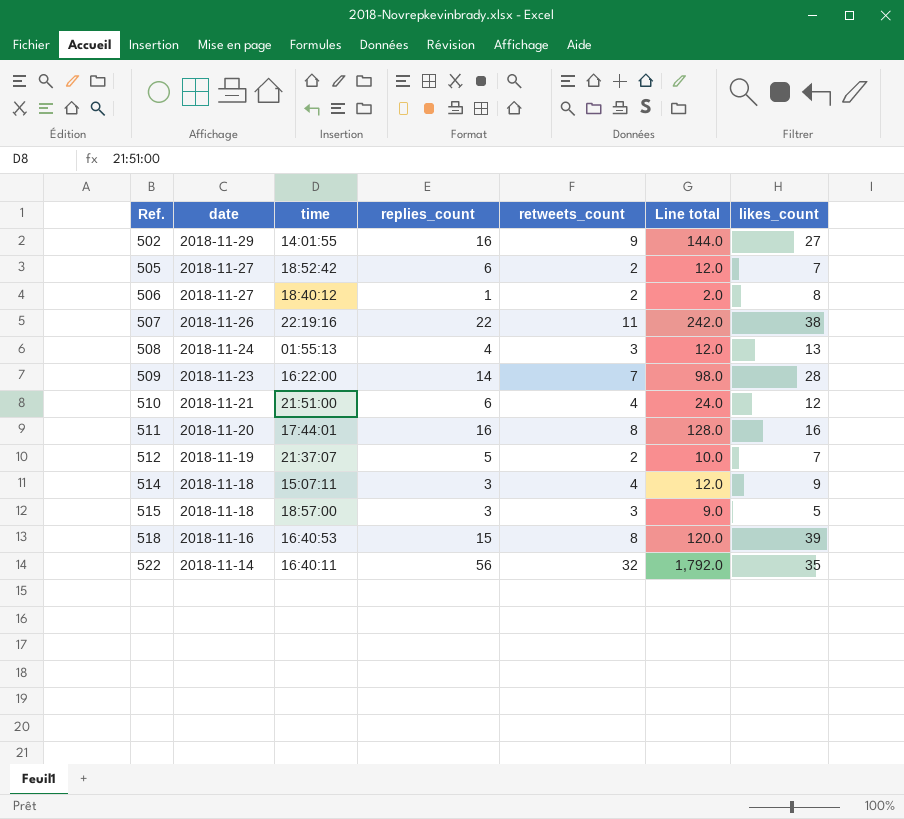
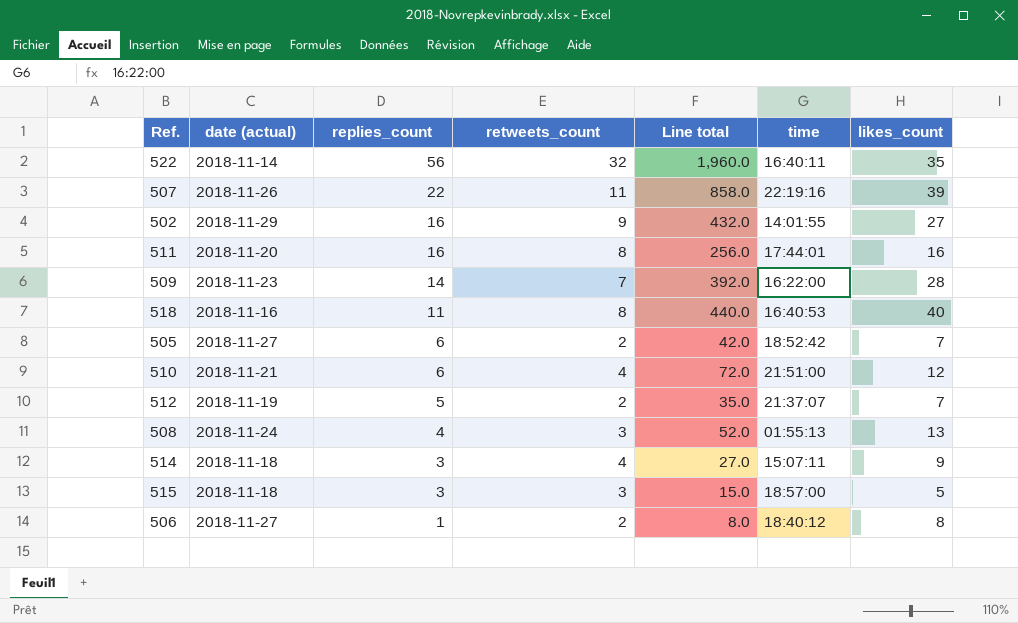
row order: Ref. ascending -> replies_count descending
column name: date -> date (actual)
column Line total | formula: [replies_count] * [retweets_count] -> [replies_count] * [likes_count]
column time | position: 3 -> 6
507 | likes_count: 38 -> 39
518 | replies_count: 15 -> 11
518 | likes_count: 39 -> 40

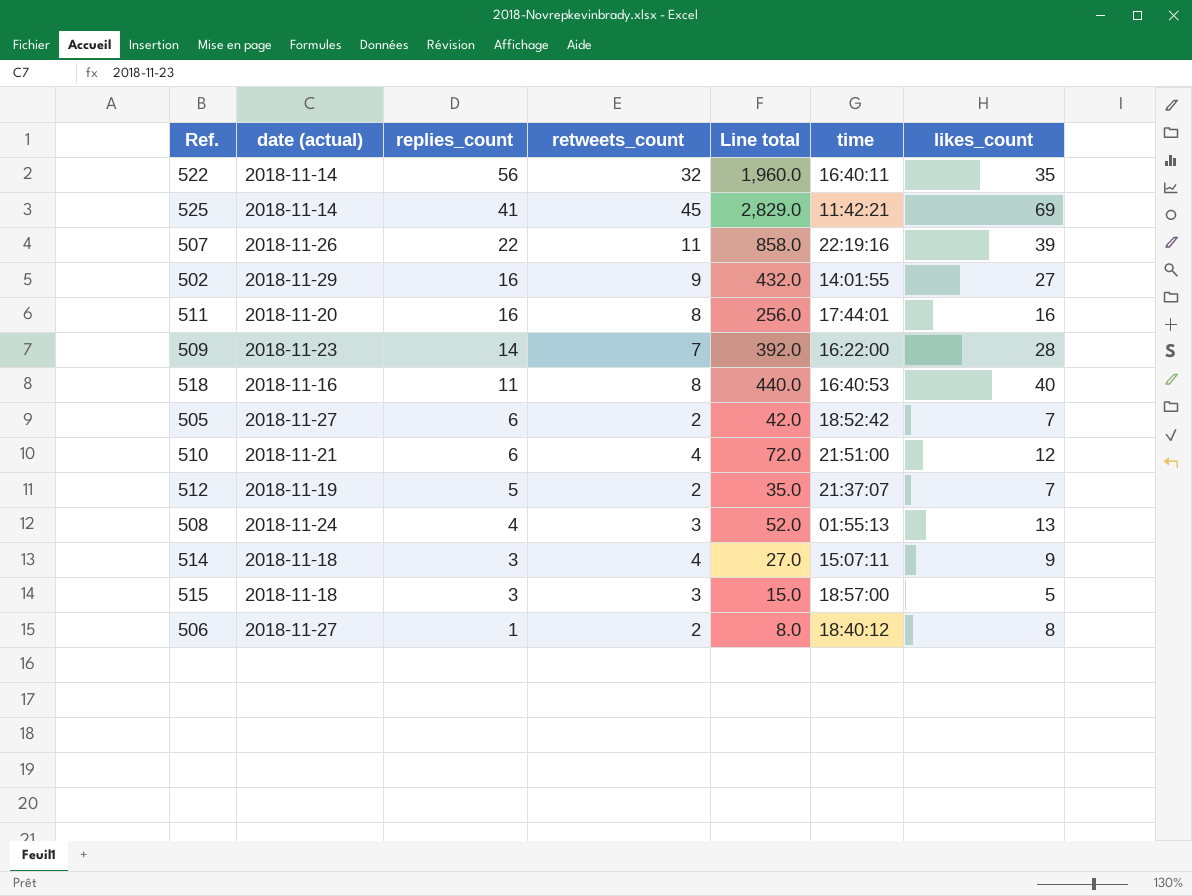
row 525: none -> 2018-11-14 | 41 | 45 | 2,829.0 | 11:42:21 | 69

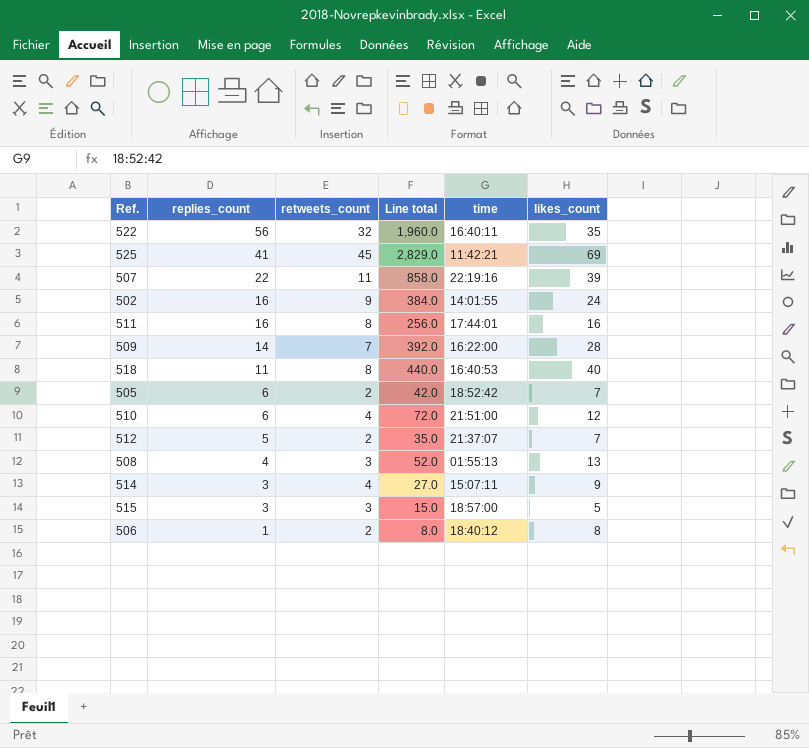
column date (actual) | position: 2 -> none
502 | Line total: 432.0 -> 384.0
502 | likes_count: 27 -> 24

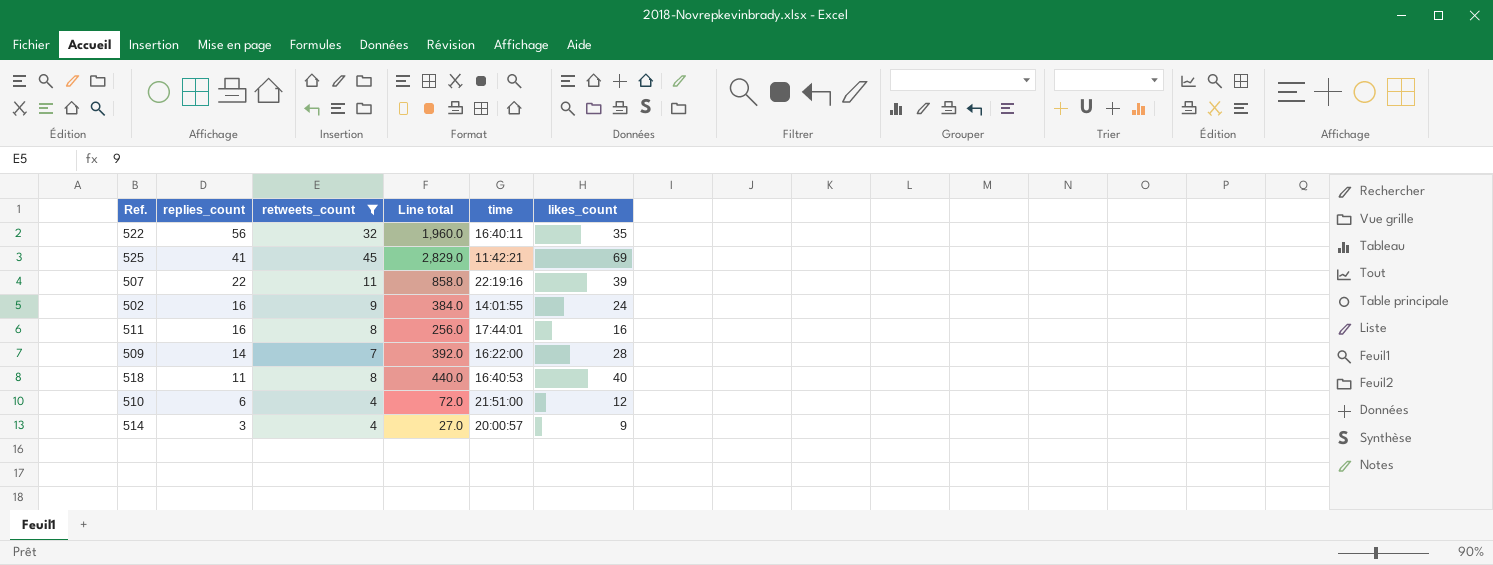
filter: none -> retweets_count >= 4
514 | time: 15:07:11 -> 20:00:57

